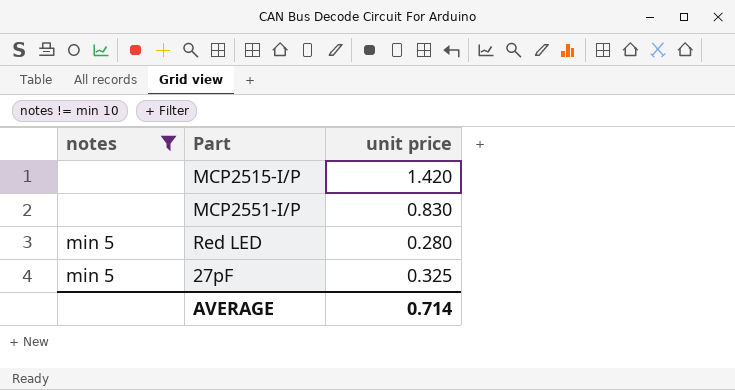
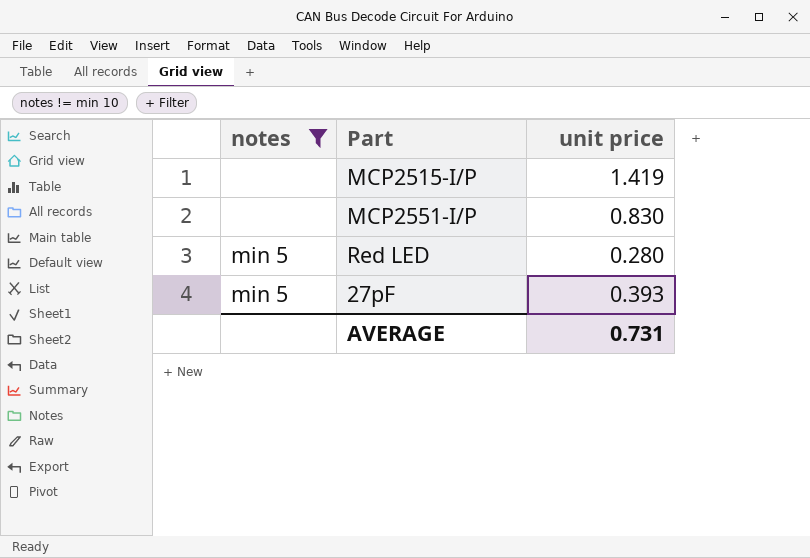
MCP2515-I/P | unit price: 1.420 -> 1.419
27pF | unit price: 0.325 -> 0.393
AVERAGE | unit price: 0.714 -> 0.731

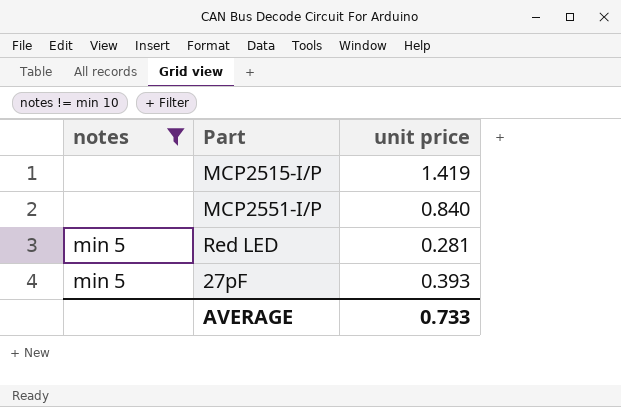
MCP2551-I/P | unit price: 0.830 -> 0.840
Red LED | unit price: 0.280 -> 0.281
AVERAGE | unit price: 0.731 -> 0.733

